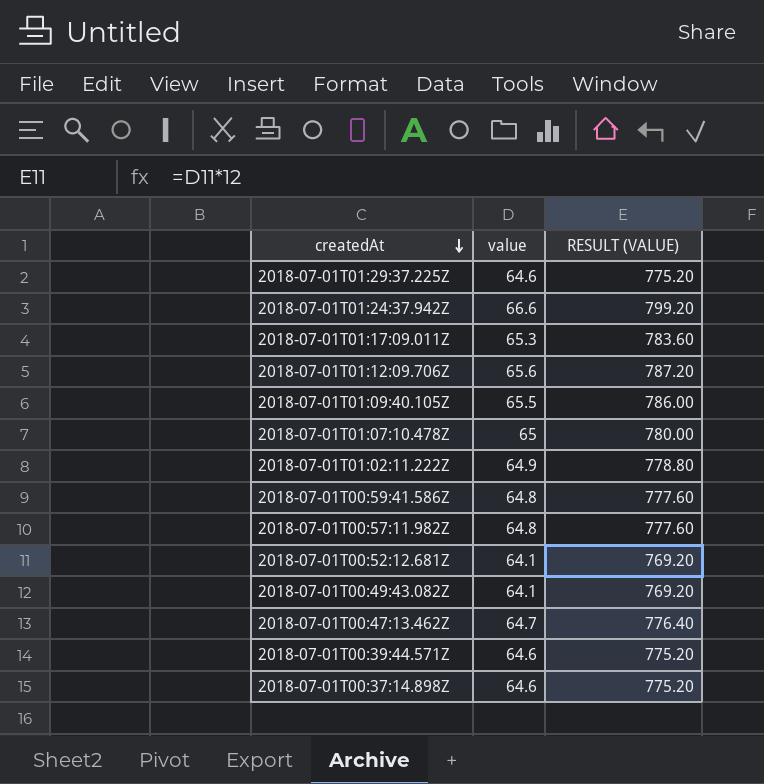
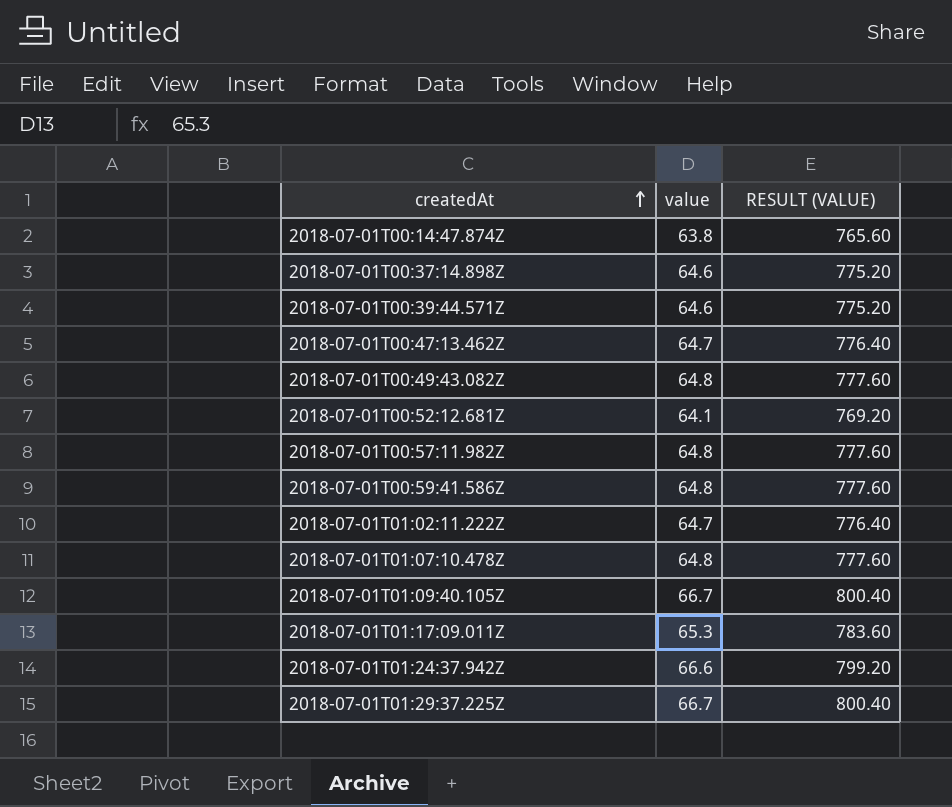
row order: createdAt descending -> createdAt ascending
row 2018-07-01T01:12:09.706Z: 65.6 | 787.20 -> none
row 2018-07-01T00:14:47.874Z: none -> 63.8 | 765.60
2018-07-01T00:49:43.082Z | value: 64.1 -> 64.8
2018-07-01T00:49:43.082Z | RESULT (VALUE): 769.20 -> 777.60
2018-07-01T01:02:11.222Z | value: 64.9 -> 64.7
2018-07-01T01:02:11.222Z | RESULT (VALUE): 778.80 -> 776.40
2018-07-01T01:07:10.478Z | value: 65 -> 64.8
2018-07-01T01:07:10.478Z | RESULT (VALUE): 780.00 -> 777.60
2018-07-01T01:09:40.105Z | value: 65.5 -> 66.7
2018-07-01T01:09:40.105Z | RESULT (VALUE): 786.00 -> 800.40
2018-07-01T01:29:37.225Z | value: 64.6 -> 66.7
2018-07-01T01:29:37.225Z | RESULT (VALUE): 775.20 -> 800.40

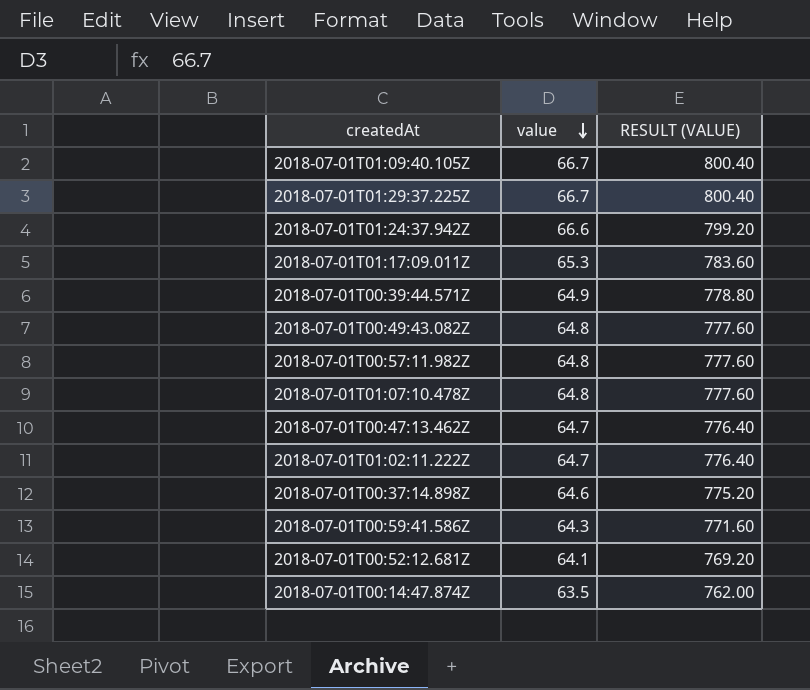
row order: createdAt ascending -> value descending
2018-07-01T00:39:44.571Z | value: 64.6 -> 64.9
2018-07-01T00:39:44.571Z | RESULT (VALUE): 775.20 -> 778.80
2018-07-01T00:59:41.586Z | value: 64.8 -> 64.3
2018-07-01T00:59:41.586Z | RESULT (VALUE): 777.60 -> 771.60
2018-07-01T00:14:47.874Z | value: 63.8 -> 63.5
2018-07-01T00:14:47.874Z | RESULT (VALUE): 765.60 -> 762.00

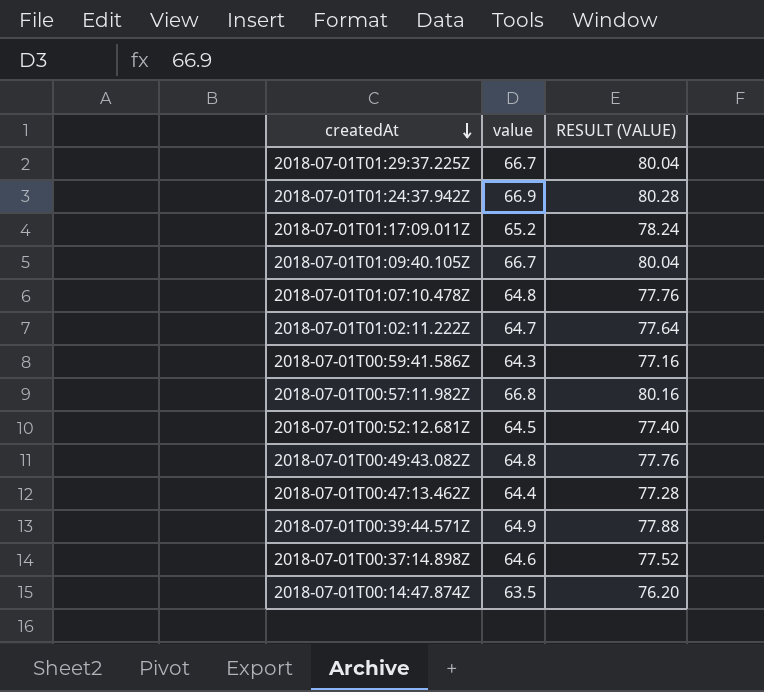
row order: value descending -> createdAt descending
column RESULT (VALUE) | formula: [value] * 12 -> [value] * 1.2
2018-07-01T01:24:37.942Z | value: 66.6 -> 66.9
2018-07-01T01:17:09.011Z | value: 65.3 -> 65.2
2018-07-01T00:57:11.982Z | value: 64.8 -> 66.8
2018-07-01T00:52:12.681Z | value: 64.1 -> 64.5
2018-07-01T00:47:13.462Z | value: 64.7 -> 64.4

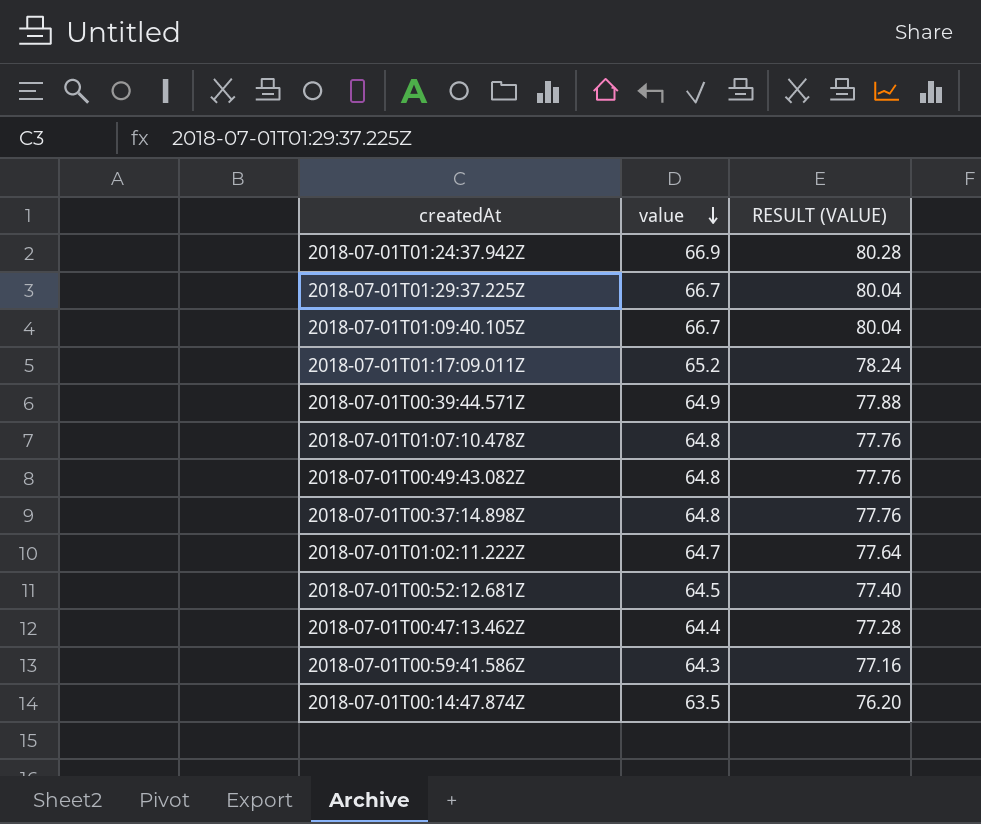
row order: createdAt descending -> value descending
row 2018-07-01T00:57:11.982Z: 66.8 | 80.16 -> none
2018-07-01T00:37:14.898Z | value: 64.6 -> 64.8
2018-07-01T00:37:14.898Z | RESULT (VALUE): 77.52 -> 77.76

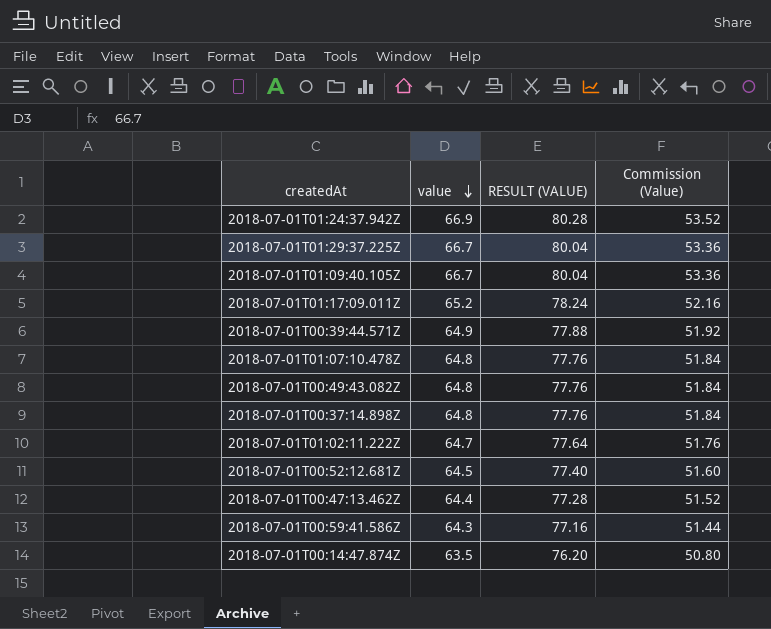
column Commission (Value) | formula: none -> [value] * 0.8

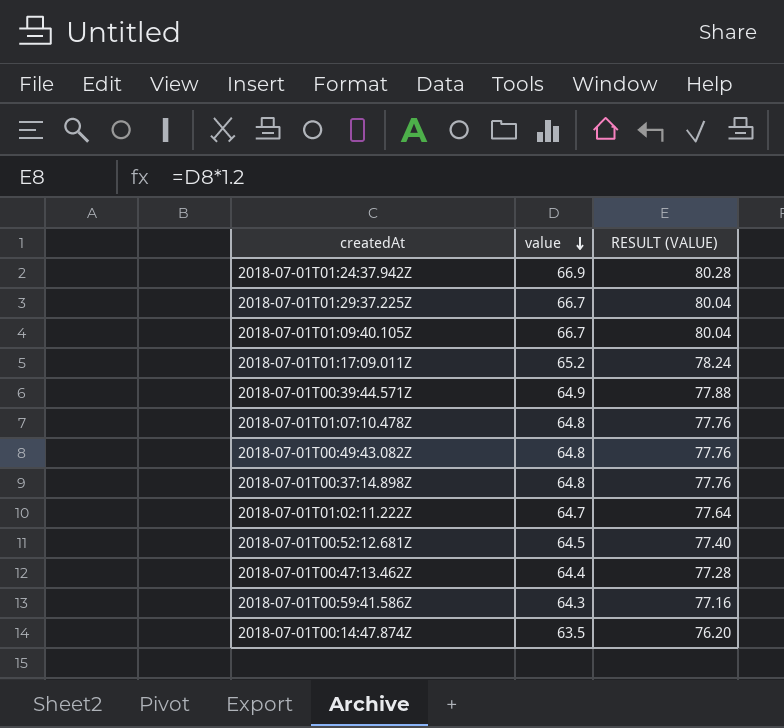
column Commission (Value) | formula: [value] * 0.8 -> none

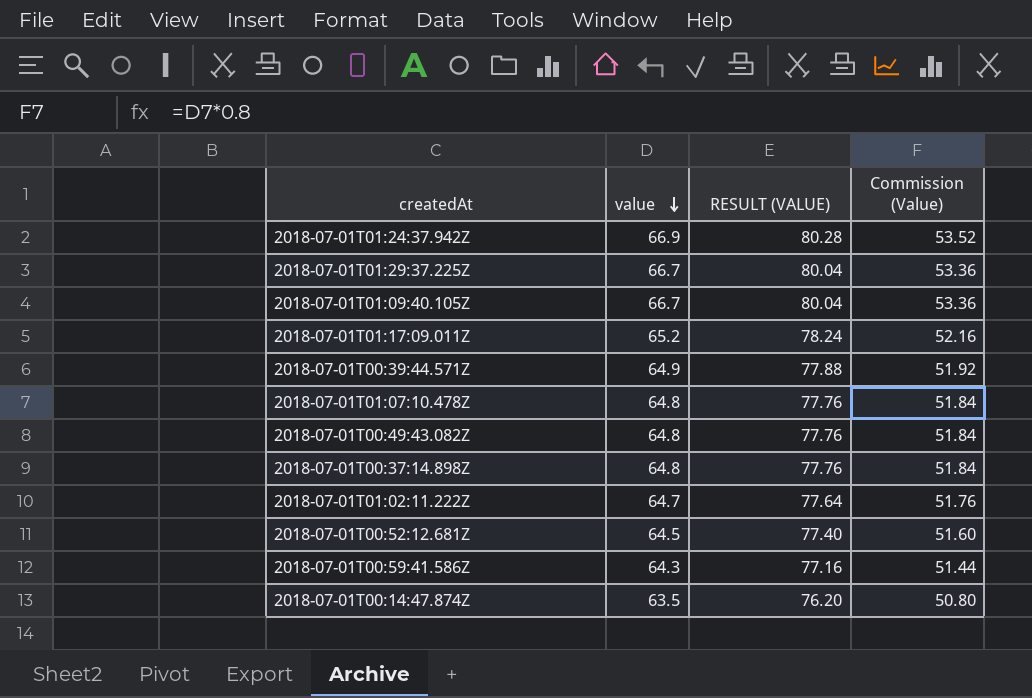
column Commission (Value) | formula: none -> [value] * 0.8
row 2018-07-01T00:47:13.462Z: 64.4 | 77.28 -> none

